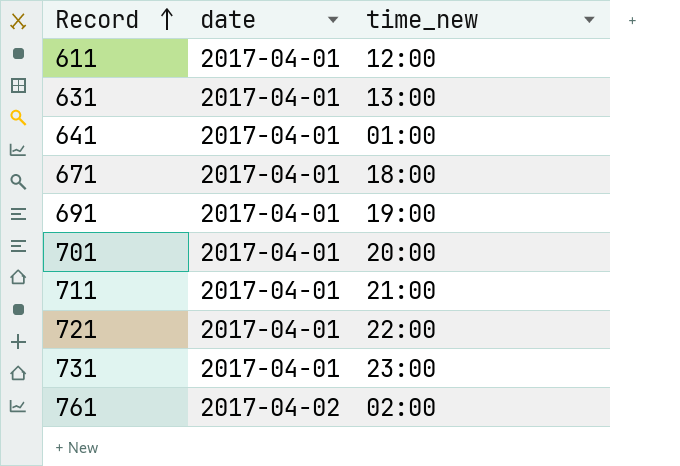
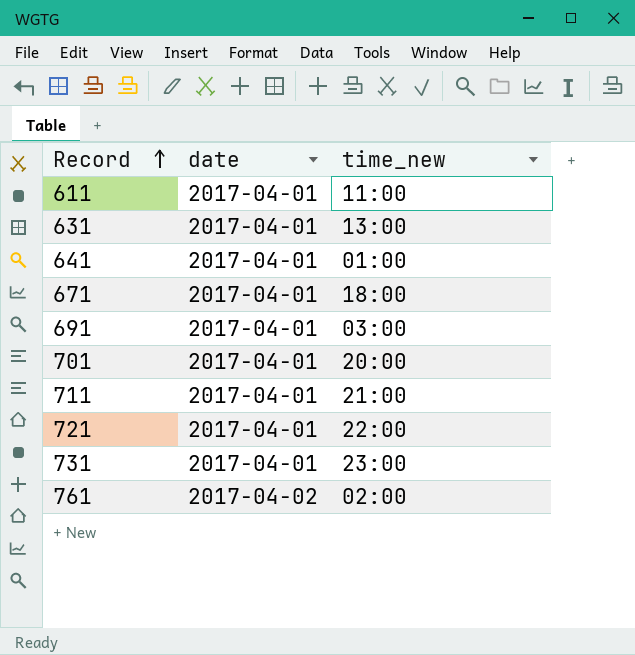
611 | time_new: 12:00 -> 11:00
691 | time_new: 19:00 -> 03:00

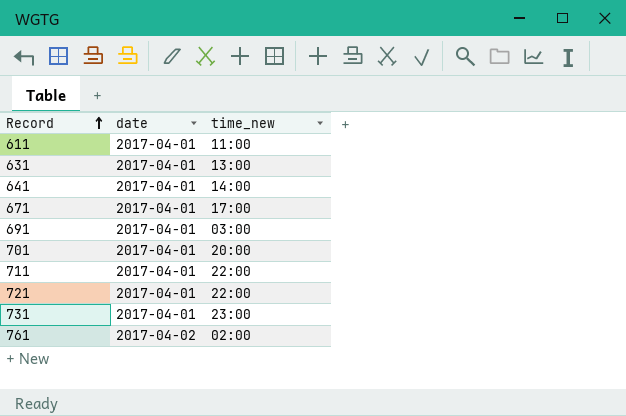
641 | time_new: 01:00 -> 14:00
671 | time_new: 18:00 -> 17:00
711 | time_new: 21:00 -> 22:00

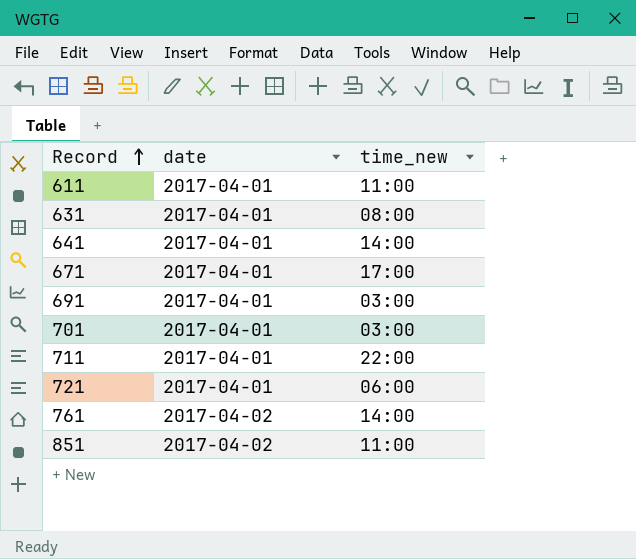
row 731: 2017-04-01 | 23:00 -> none
631 | time_new: 13:00 -> 08:00
701 | time_new: 20:00 -> 03:00
721 | time_new: 22:00 -> 06:00
761 | time_new: 02:00 -> 14:00
row 851: none -> 2017-04-02 | 11:00

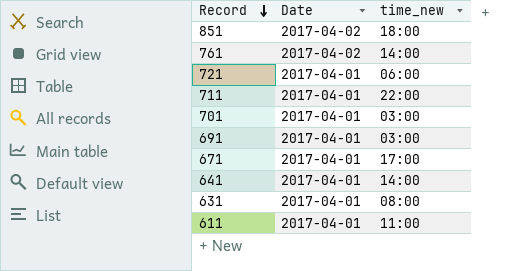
row order: Record ascending -> Record descending
column name: date -> Date
851 | time_new: 11:00 -> 18:00

